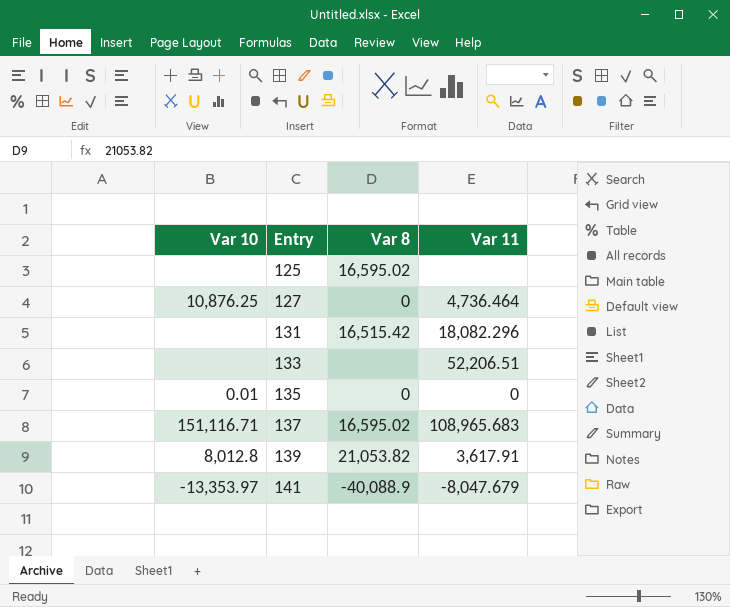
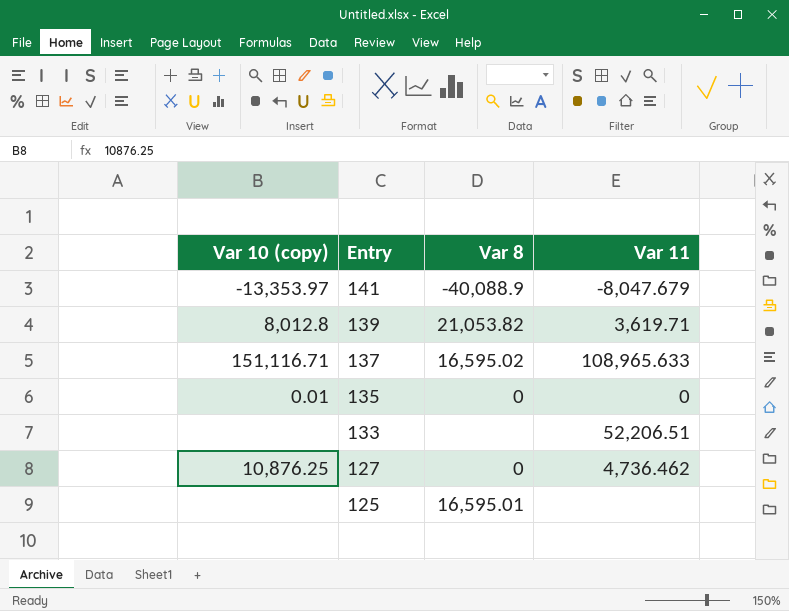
row order: Entry ascending -> Entry descending
column name: Var 10 -> Var 10 (copy)
row 131: none | 16,515.42 | 18,082.296 -> none
139 | Var 11: 3,617.91 -> 3,619.71
137 | Var 11: 108,965.683 -> 108,965.633
127 | Var 11: 4,736.464 -> 4,736.462
125 | Var 8: 16,595.02 -> 16,595.01

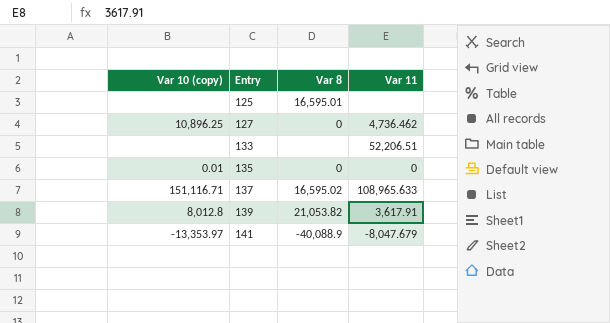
row order: Entry descending -> Entry ascending
127 | Var 10 (copy): 10,876.25 -> 10,896.25
139 | Var 11: 3,619.71 -> 3,617.91

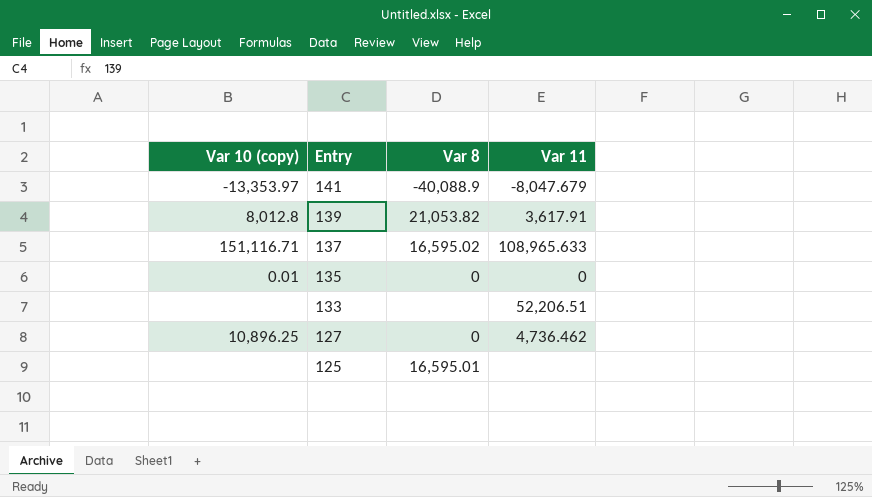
row order: Entry ascending -> Entry descending

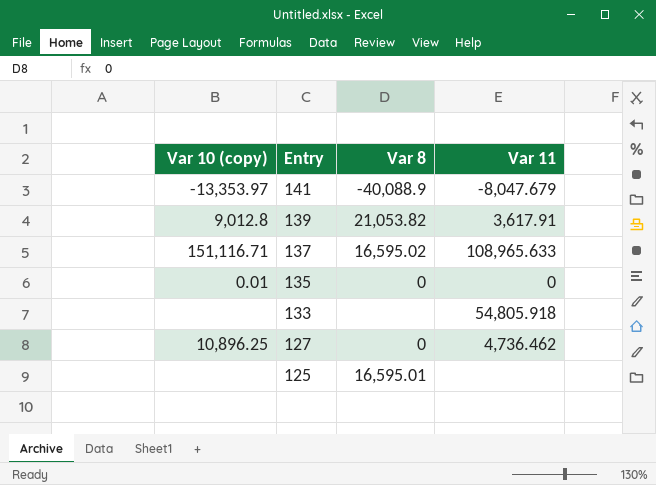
139 | Var 10 (copy): 8,012.8 -> 9,012.8
133 | Var 11: 52,206.51 -> 54,805.918

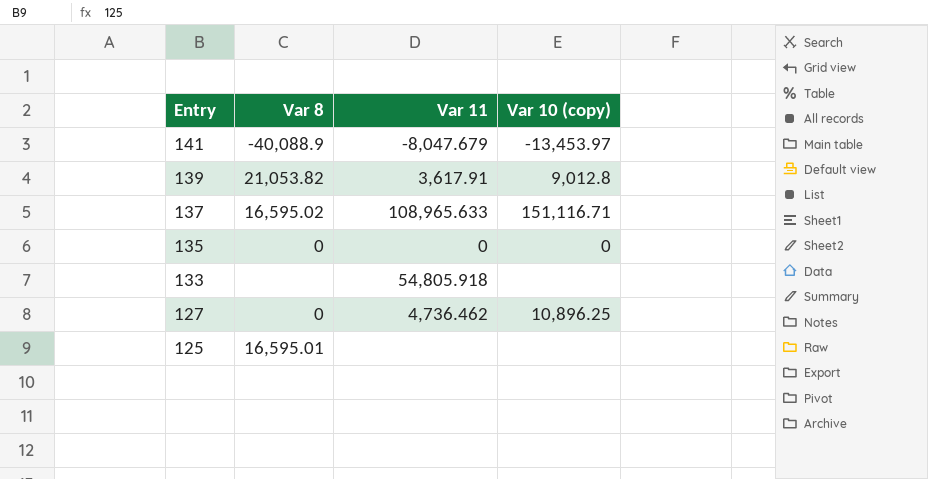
column Var 10 (copy) | position: 1 -> 4
141 | Var 10 (copy): -13,353.97 -> -13,453.97
135 | Var 10 (copy): 0.01 -> 0

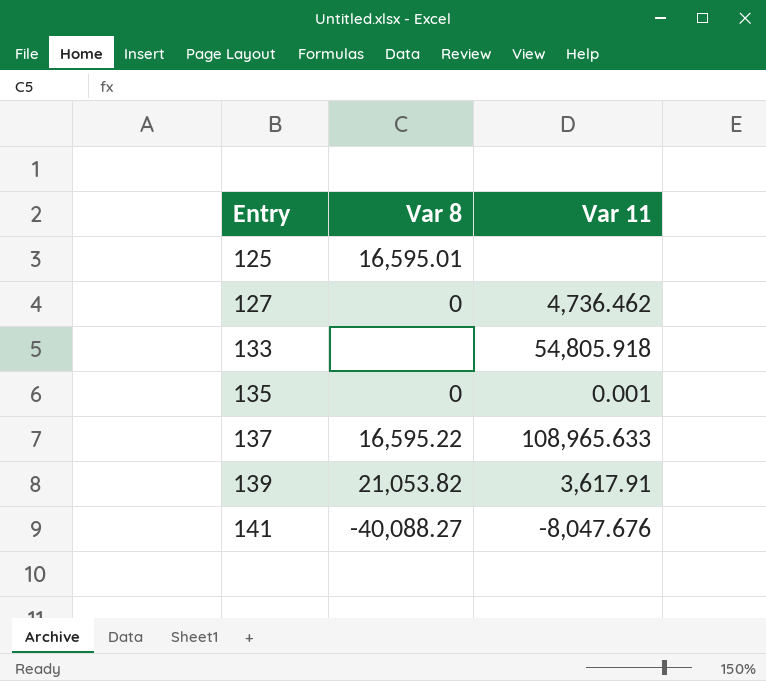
row order: Entry descending -> Entry ascending
column Var 10 (copy) | position: 4 -> none
135 | Var 11: 0 -> 0.001
137 | Var 8: 16,595.02 -> 16,595.22
141 | Var 8: -40,088.9 -> -40,088.27
141 | Var 11: -8,047.679 -> -8,047.676

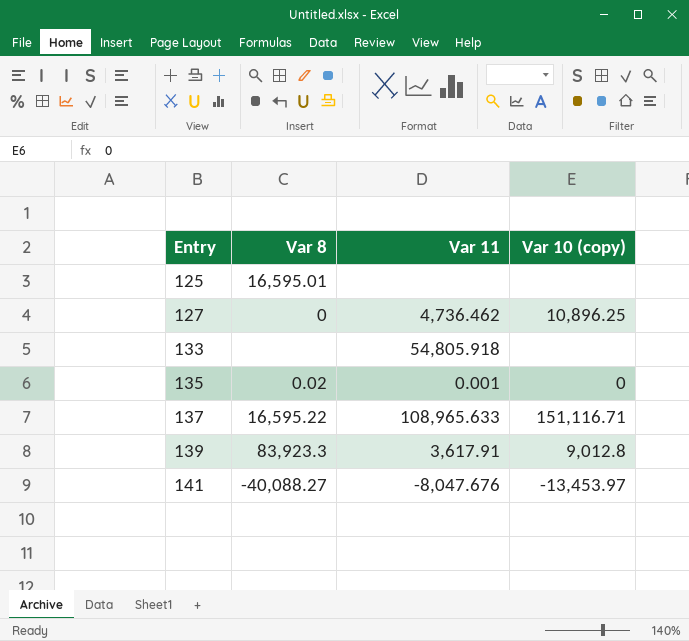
column Var 10 (copy) | position: none -> 4
135 | Var 8: 0 -> 0.02
139 | Var 8: 21,053.82 -> 83,923.3

